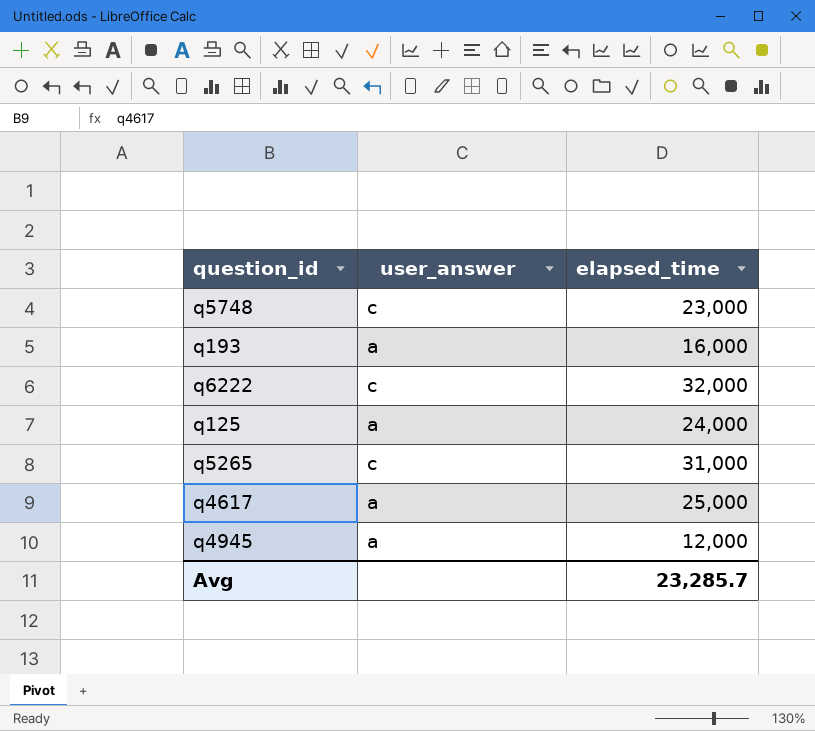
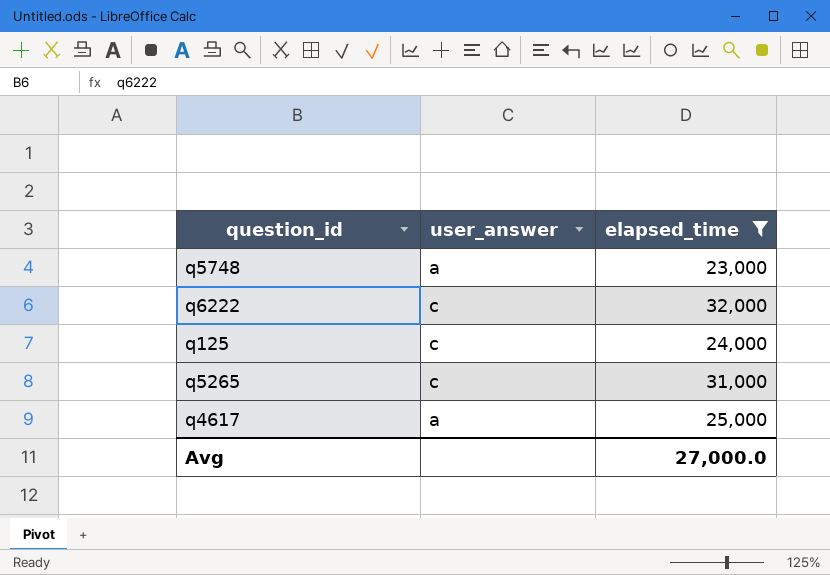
filter: none -> elapsed_time >= 23,000
q5748 | user_answer: c -> a
q125 | user_answer: a -> c
Avg | elapsed_time: 23,285.7 -> 27,000.0

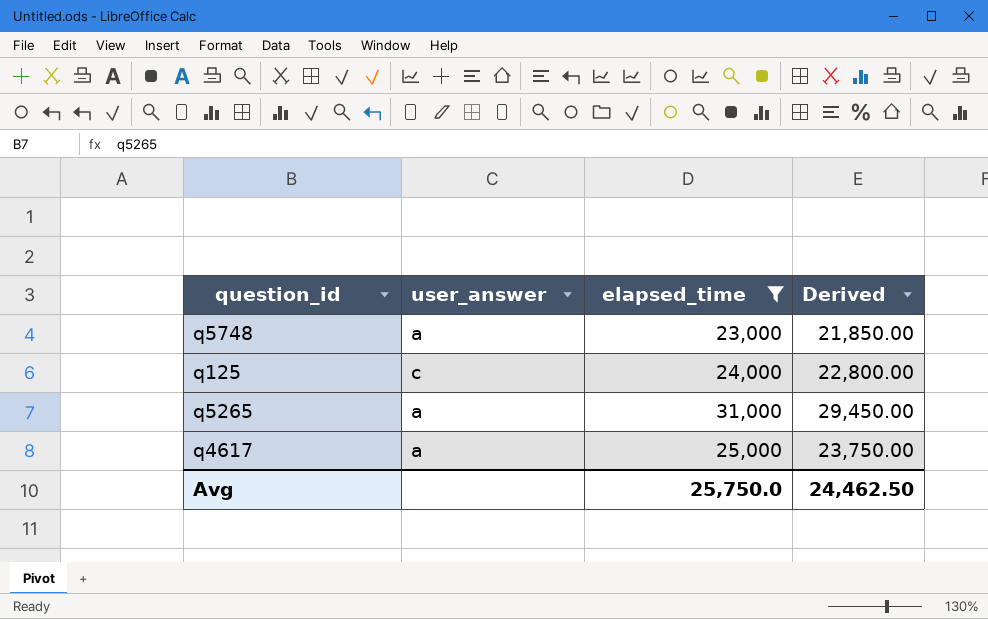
column Derived | formula: none -> [elapsed_time] * 0.95
row q6222: c | 32,000 -> none
q5265 | user_answer: c -> a
Avg | elapsed_time: 27,000.0 -> 25,750.0

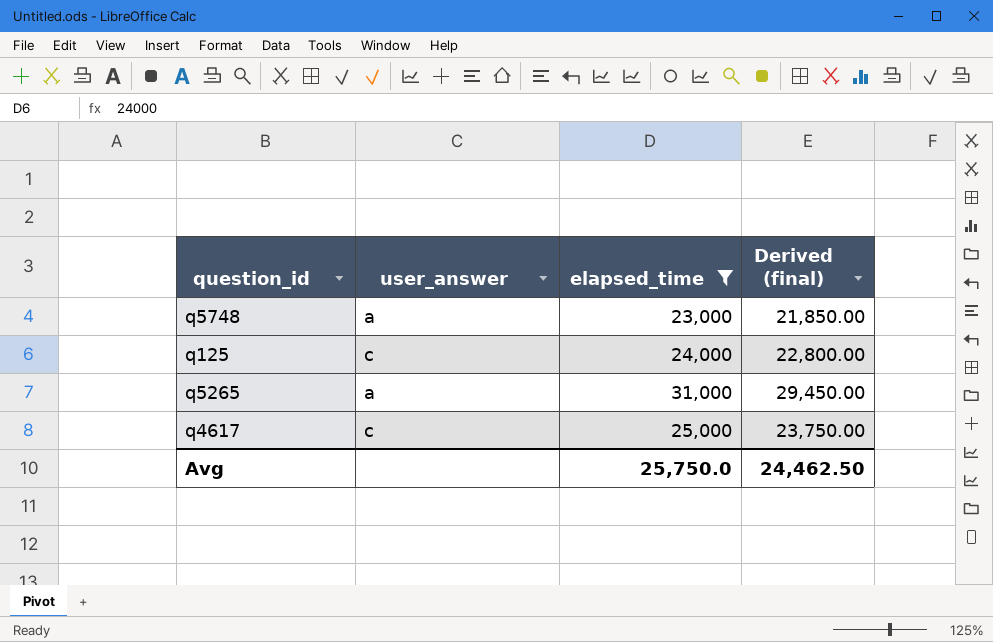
column name: Derived -> Derived (final)
q4617 | user_answer: a -> c

